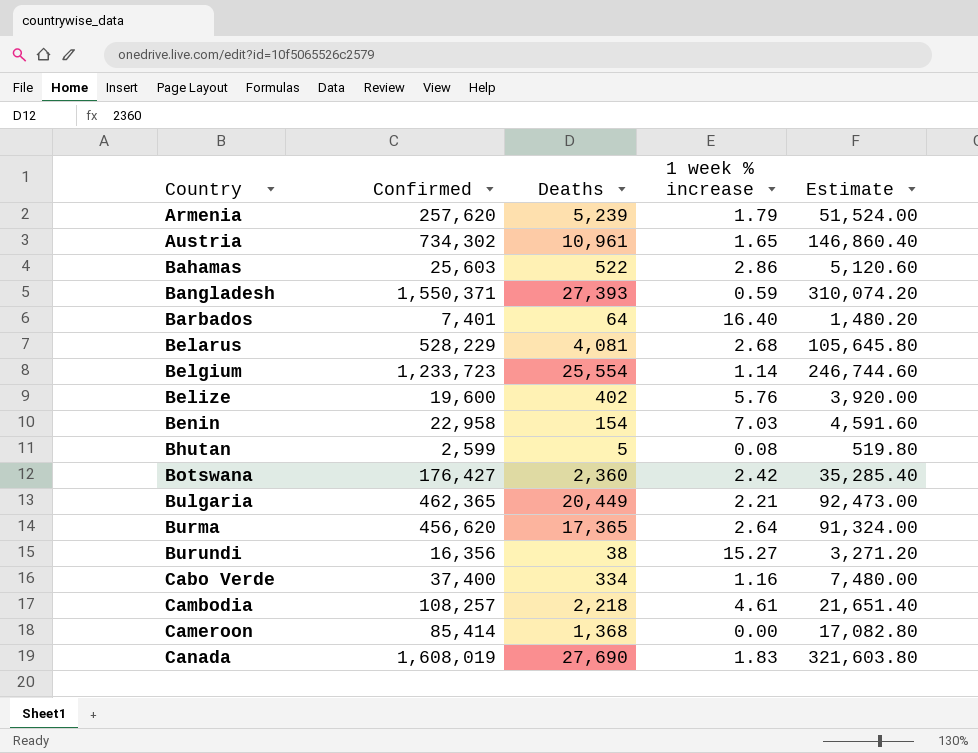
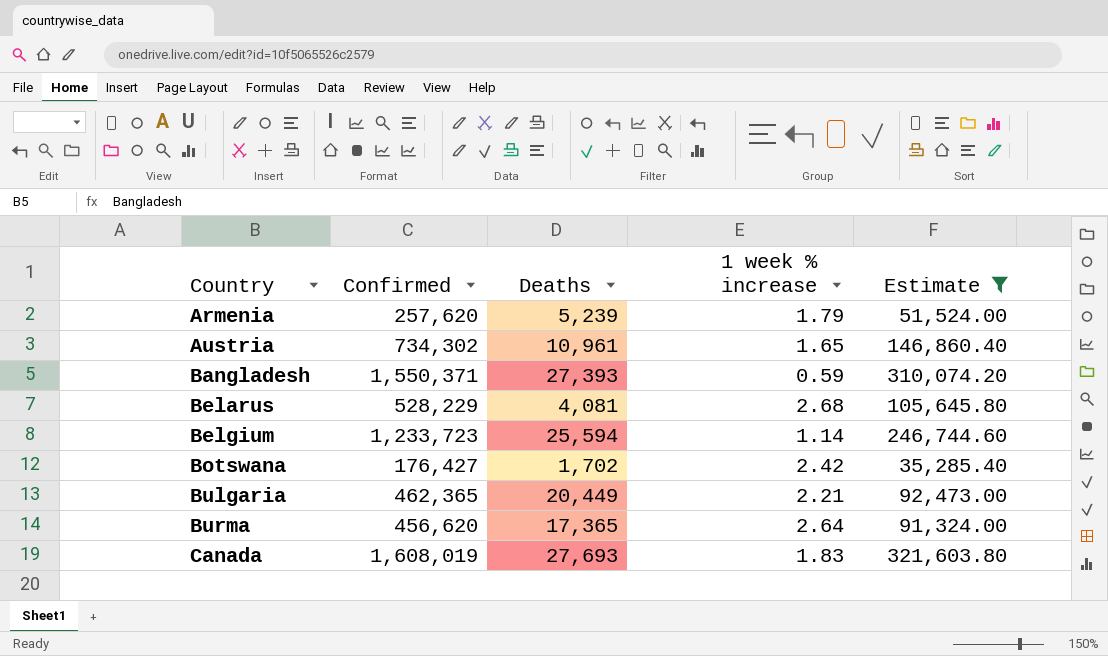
filter: none -> Estimate >= 35,285.40
Belgium | Deaths: 25,554 -> 25,594
Botswana | Deaths: 2,360 -> 1,702
Canada | Deaths: 27,690 -> 27,693

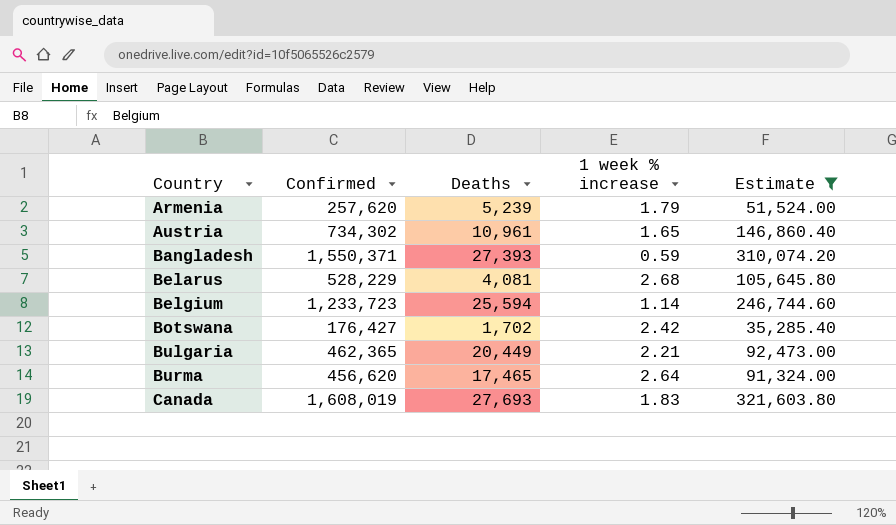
Burma | Deaths: 17,365 -> 17,465

